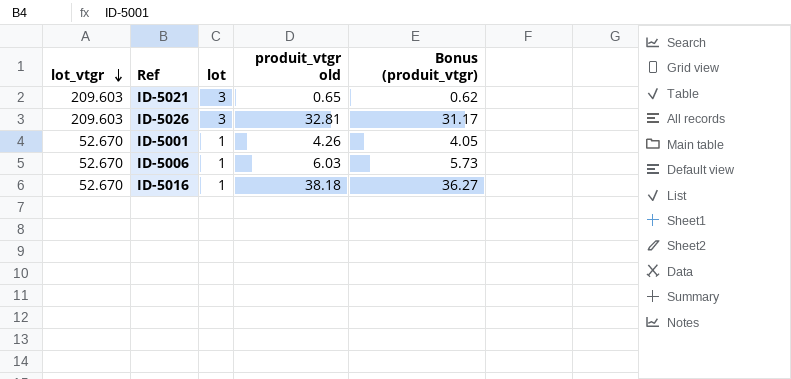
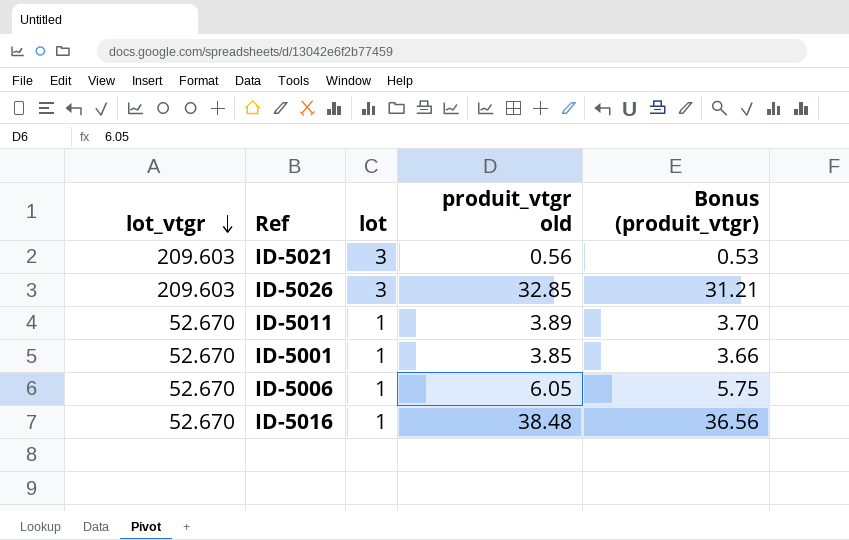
ID-5021 | produit_vtgr old: 0.65 -> 0.56
ID-5021 | Bonus (produit_vtgr): 0.62 -> 0.53
ID-5026 | produit_vtgr old: 32.81 -> 32.85
ID-5026 | Bonus (produit_vtgr): 31.17 -> 31.21
row ID-5011: none -> 52.670 | 1 | 3.89 | 3.70
ID-5001 | produit_vtgr old: 4.26 -> 3.85
ID-5001 | Bonus (produit_vtgr): 4.05 -> 3.66
ID-5006 | produit_vtgr old: 6.03 -> 6.05
ID-5006 | Bonus (produit_vtgr): 5.73 -> 5.75
ID-5016 | produit_vtgr old: 38.18 -> 38.48
ID-5016 | Bonus (produit_vtgr): 36.27 -> 36.56

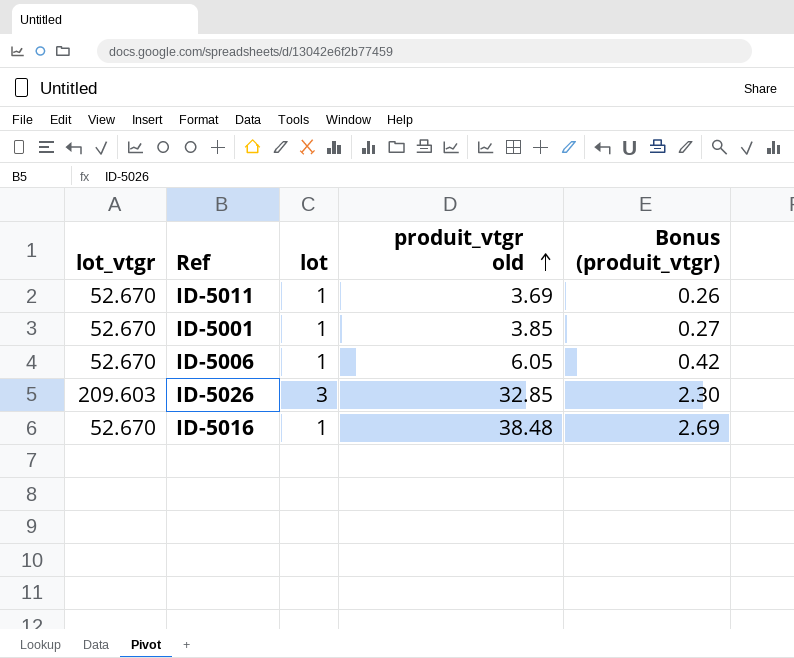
row order: lot_vtgr descending -> produit_vtgr old ascending
column Bonus (produit_vtgr) | formula: [produit_vtgr old] * 0.95 -> [produit_vtgr old] * 0.07
row ID-5021: 209.603 | 3 | 0.56 | 0.53 -> none
ID-5011 | produit_vtgr old: 3.89 -> 3.69

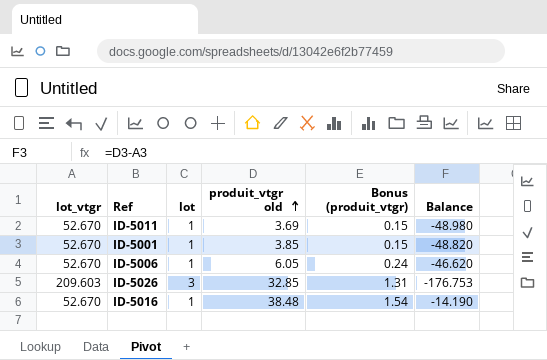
column Bonus (produit_vtgr) | formula: [produit_vtgr old] * 0.07 -> [produit_vtgr old] * 0.04
column Balance | formula: none -> [produit_vtgr old] - [lot_vtgr]

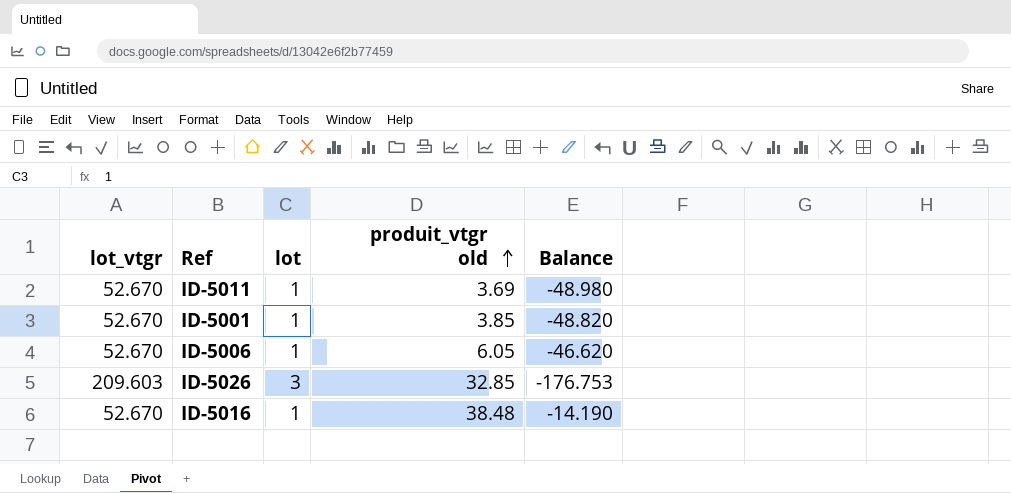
column Bonus (produit_vtgr) | formula: [produit_vtgr old] * 0.04 -> none

